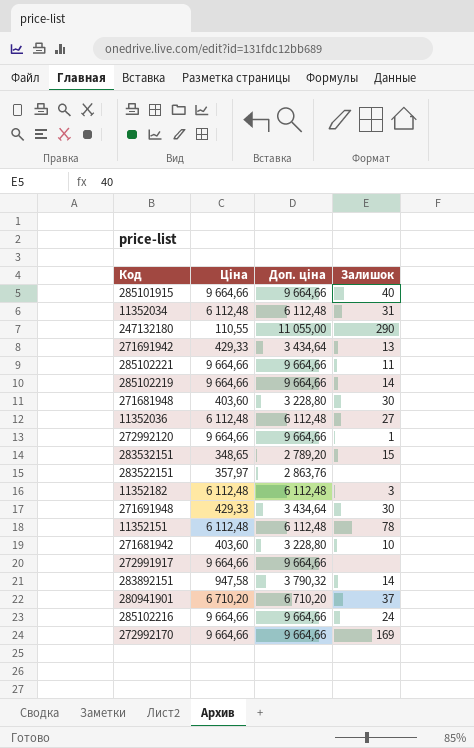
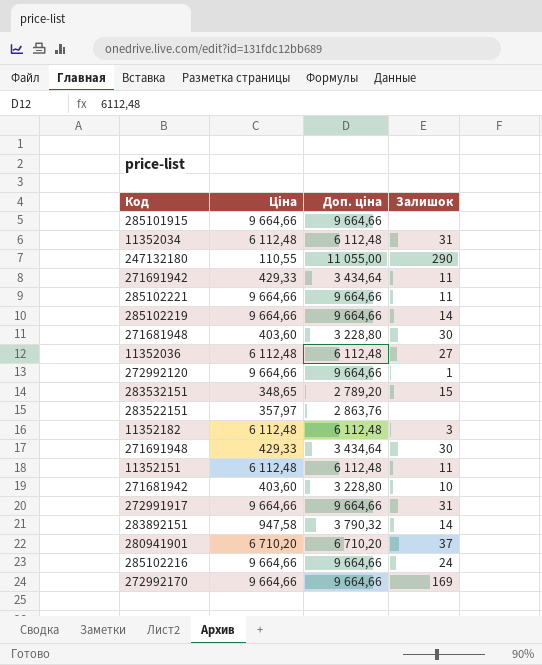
285101915 | Залишок: 40 -> none
271691942 | Залишок: 13 -> 11
11352151 | Залишок: 78 -> 11
272991917 | Залишок: none -> 31

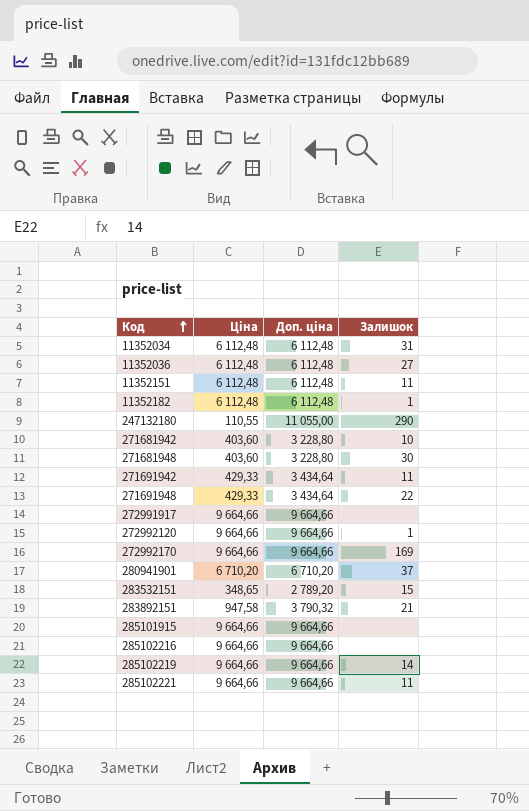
row order: none -> Код ascending
row 283522151: 357,97 | 2 863,76 | none -> none
11352182 | Залишок: 3 -> 1
271691948 | Залишок: 30 -> 22
272991917 | Залишок: 31 -> none
283892151 | Залишок: 14 -> 21
285102216 | Залишок: 24 -> none

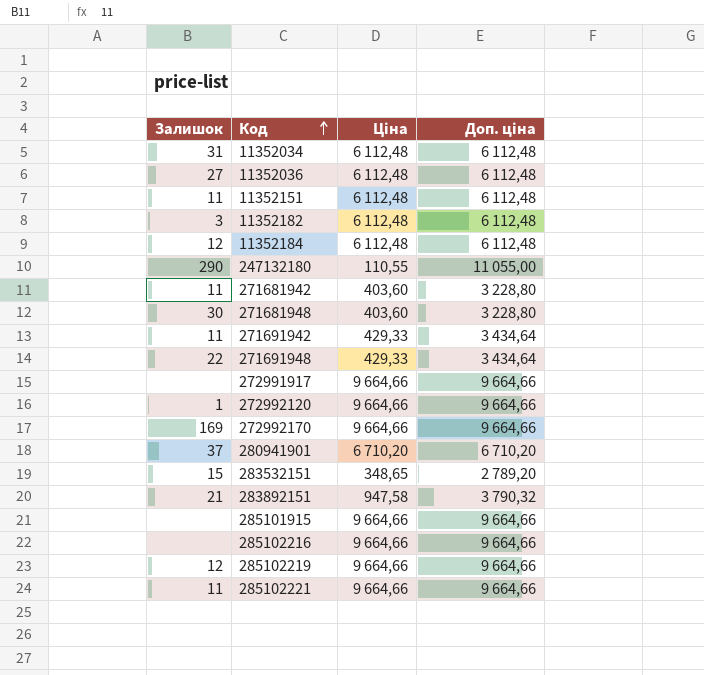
column Залишок | position: 4 -> 1
11352182 | Залишок: 1 -> 3
row 11352184: none -> 12 | 6 112,48 | 6 112,48
271681942 | Залишок: 10 -> 11
285102219 | Залишок: 14 -> 12

